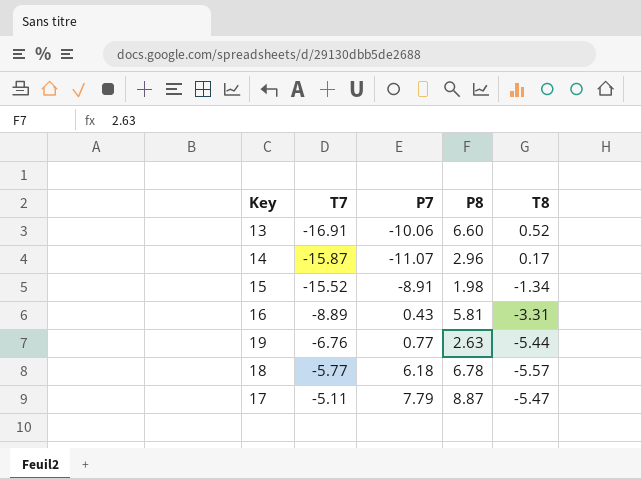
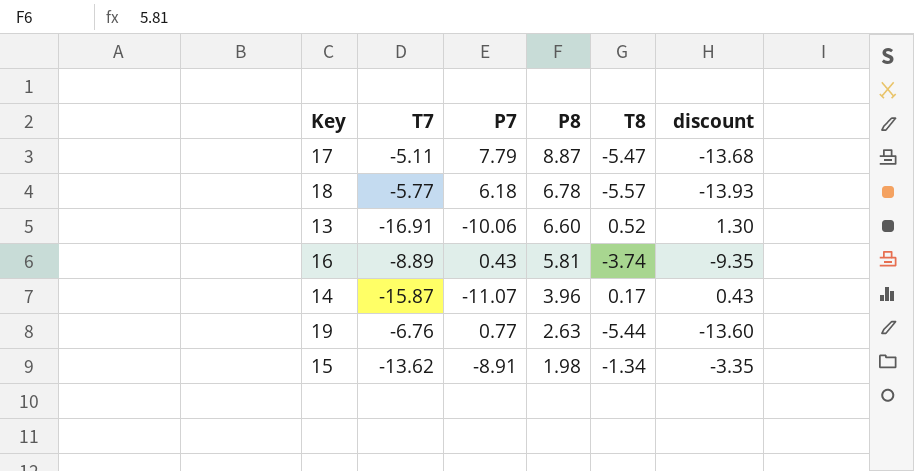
row order: T7 ascending -> P8 descending
column discount | formula: none -> [T8] * 2.5
16 | T8: -3.31 -> -3.74
14 | P8: 2.96 -> 3.96
15 | T7: -15.52 -> -13.62

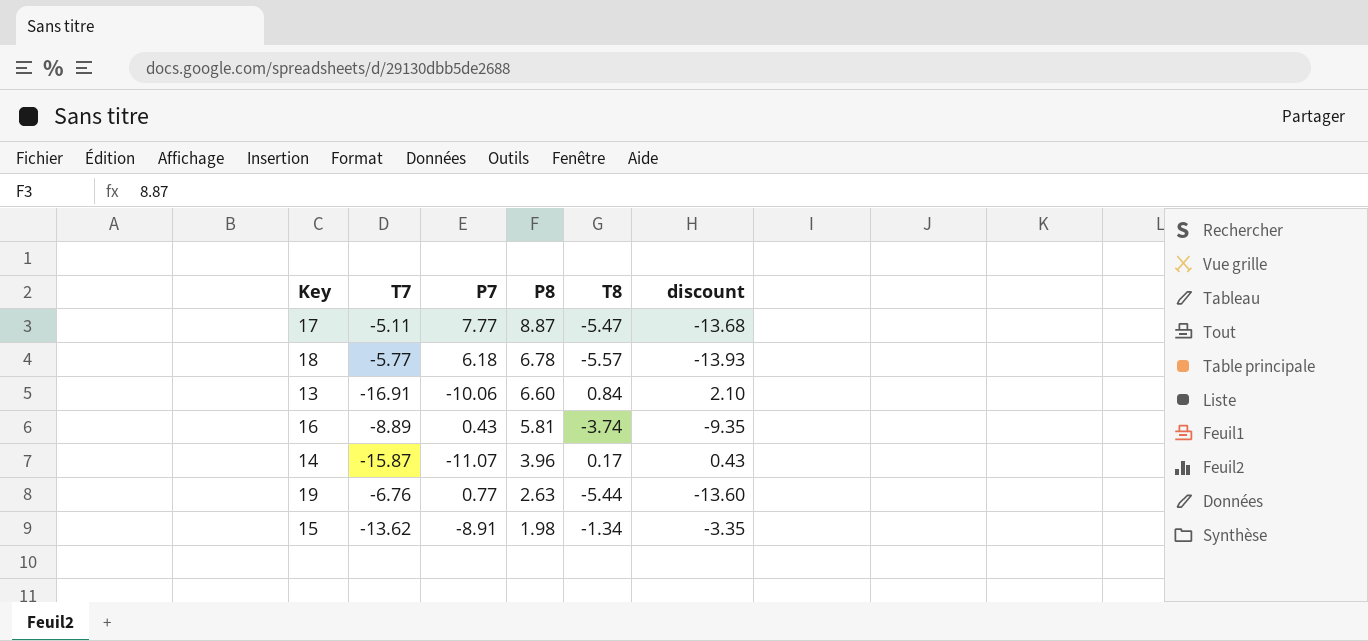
17 | P7: 7.79 -> 7.77
13 | T8: 0.52 -> 0.84
13 | discount: 1.30 -> 2.10

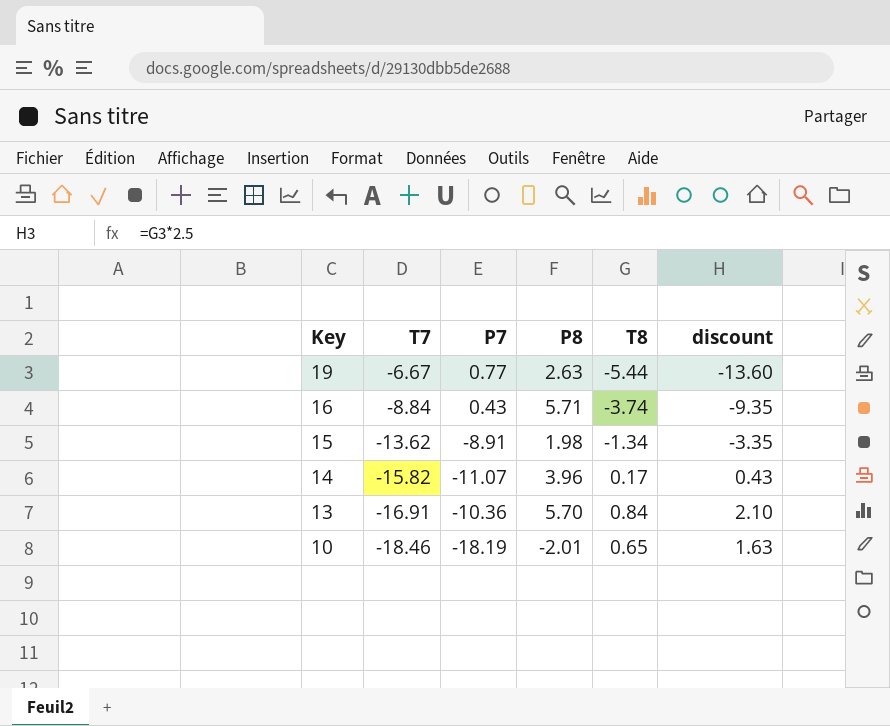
row order: P8 descending -> Key descending
row 17: -5.11 | 7.77 | 8.87 | -5.47 | -13.68 -> none
row 18: -5.77 | 6.18 | 6.78 | -5.57 | -13.93 -> none
19 | T7: -6.76 -> -6.67
16 | T7: -8.89 -> -8.84
16 | P8: 5.81 -> 5.71
14 | T7: -15.87 -> -15.82
13 | P7: -10.06 -> -10.36
13 | P8: 6.60 -> 5.70
row 10: none -> -18.46 | -18.19 | -2.01 | 0.65 | 1.63

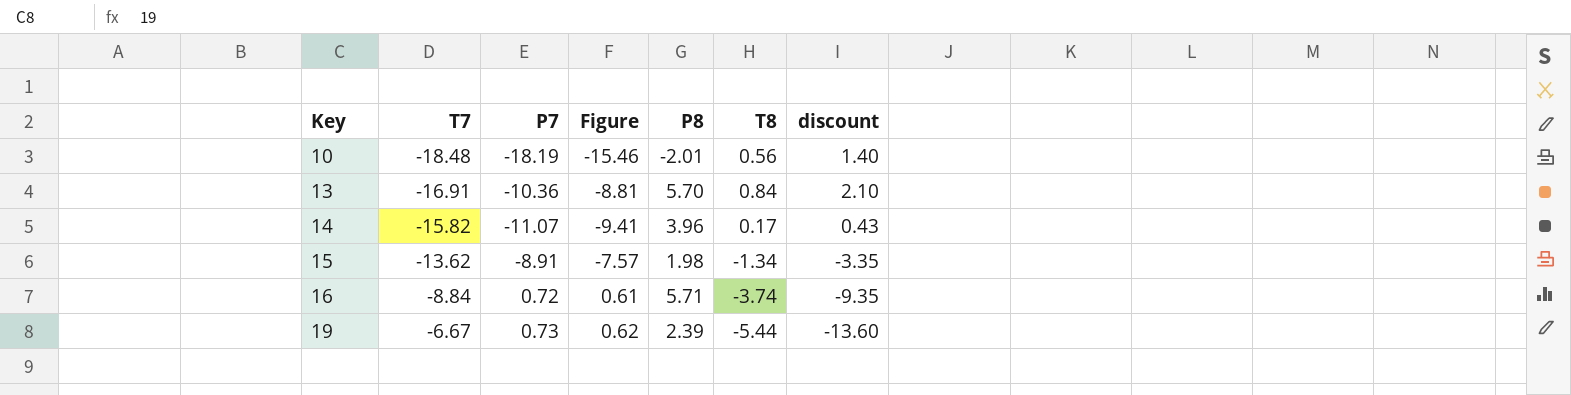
row order: Key descending -> Key ascending
column Figure | formula: none -> [P7] * 0.85
10 | T7: -18.46 -> -18.48
10 | T8: 0.65 -> 0.56
10 | discount: 1.63 -> 1.40
16 | P7: 0.43 -> 0.72
19 | P7: 0.77 -> 0.73
19 | P8: 2.63 -> 2.39

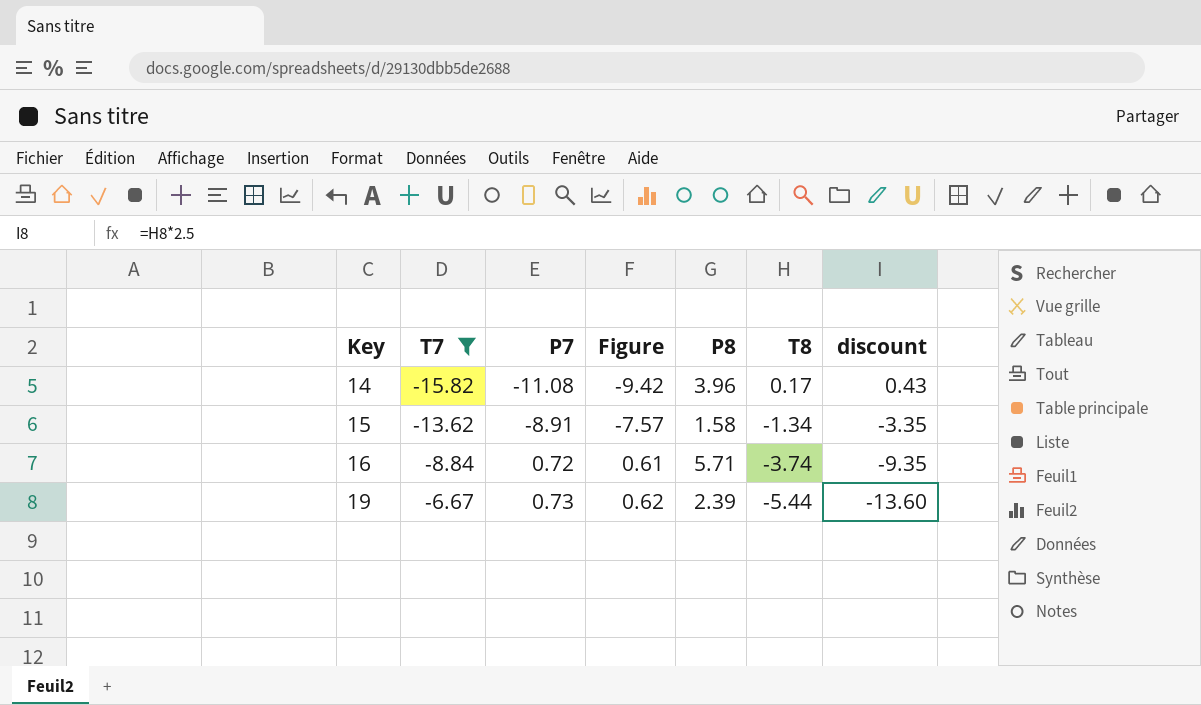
filter: none -> T7 >= -15.82
14 | P7: -11.07 -> -11.08
14 | Figure: -9.41 -> -9.42
15 | P8: 1.98 -> 1.58

